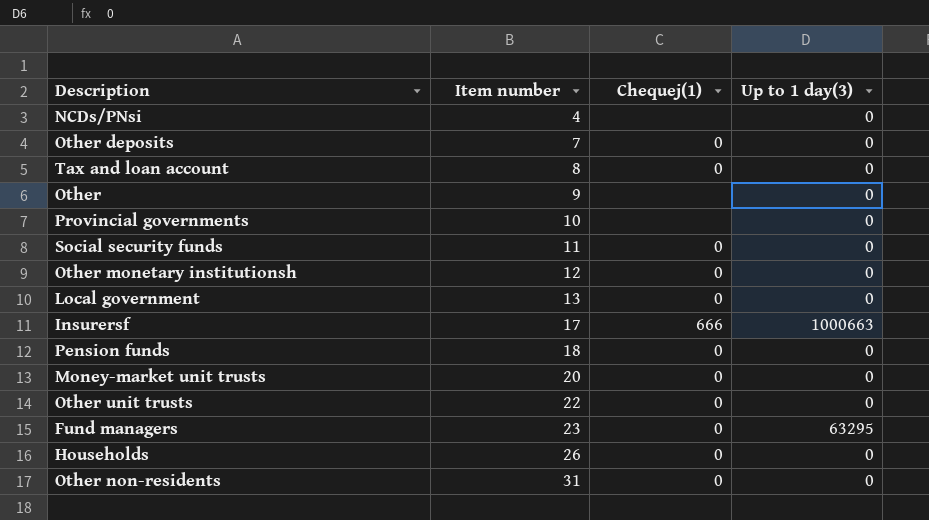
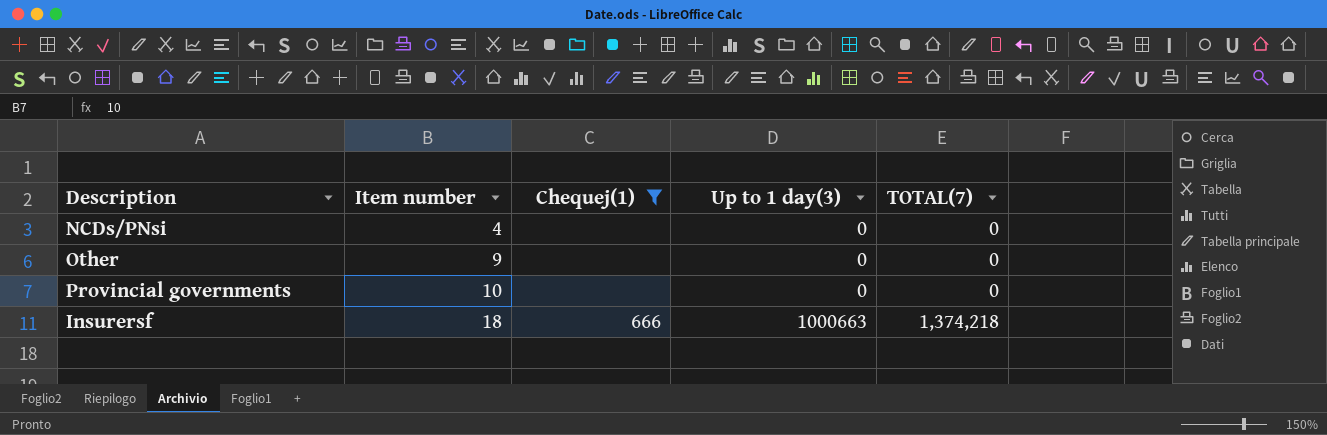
filter: none -> Chequej(1) != 0
column TOTAL(7) | position: none -> 5
Insurersf | Item number: 17 -> 18

